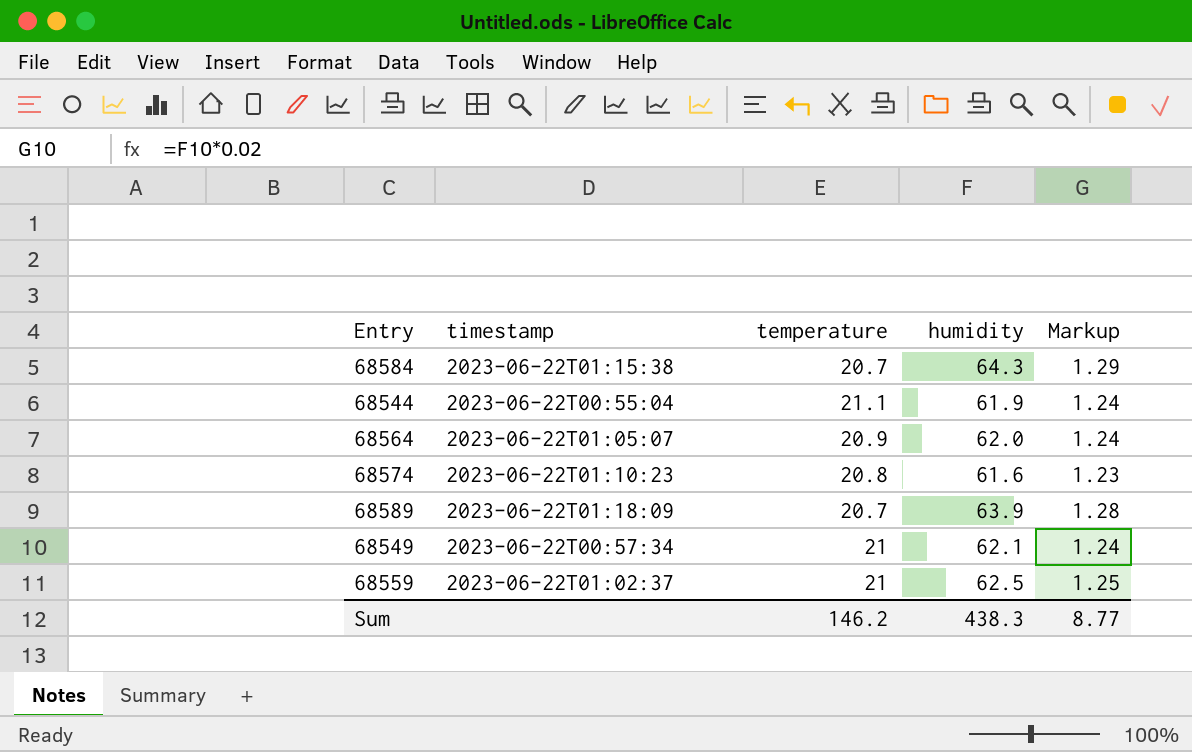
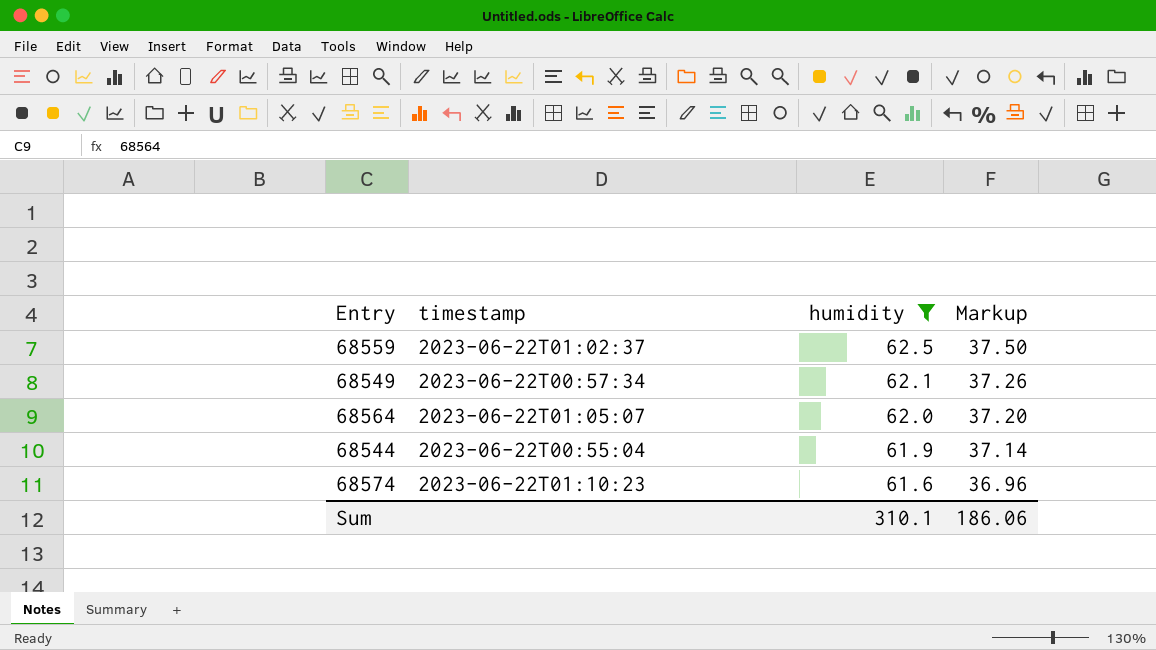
filter: none -> humidity <= 62.5
row order: none -> humidity descending
column temperature | position: 3 -> none
column Markup | formula: [humidity] * 0.02 -> [humidity] * 0.6
Sum | humidity: 438.3 -> 310.1
Sum | Markup: 8.77 -> 186.06

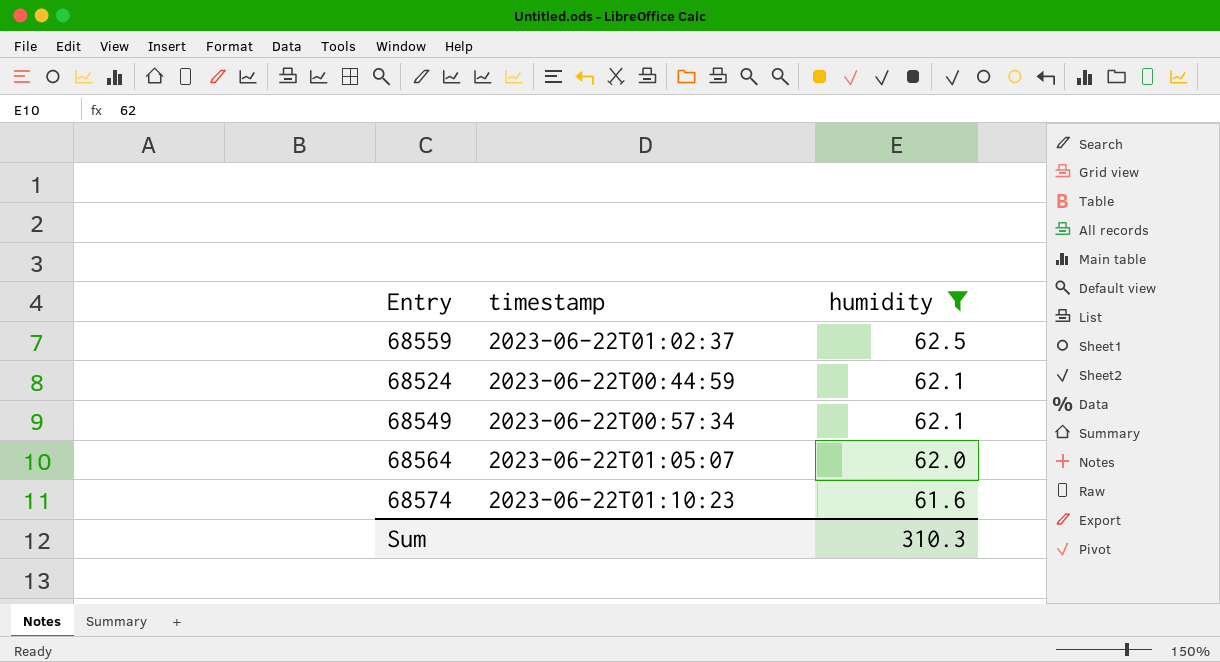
column Markup | formula: [humidity] * 0.6 -> none
row 68544: 2023-06-22T00:55:04 | 61.9 | 37.14 -> none
row 68524: none -> 2023-06-22T00:44:59 | 62.1
Sum | humidity: 310.1 -> 310.3

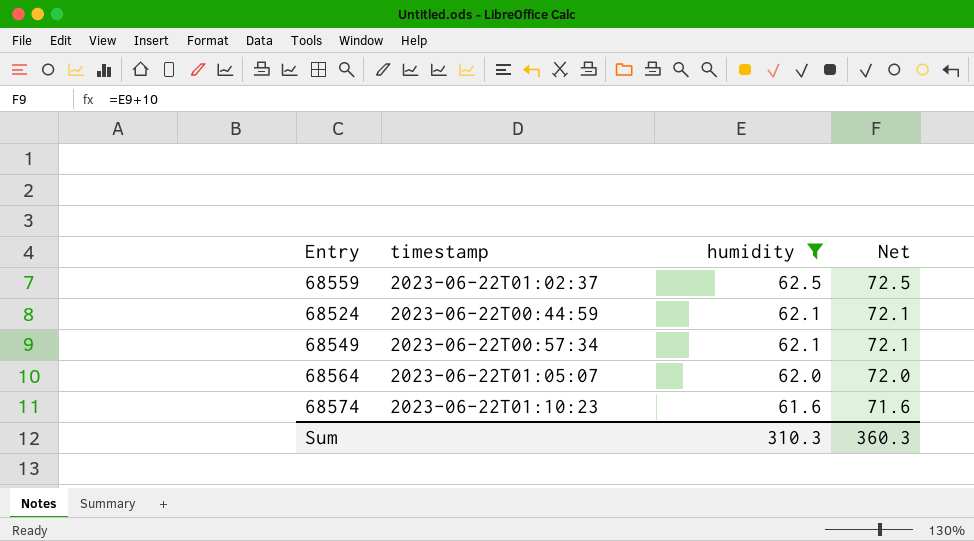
column Net | formula: none -> [humidity] + 10

